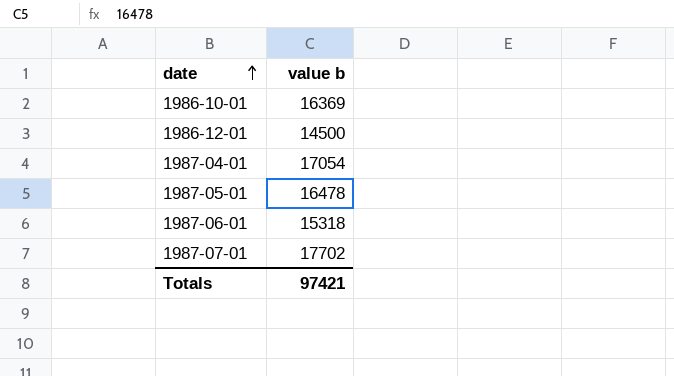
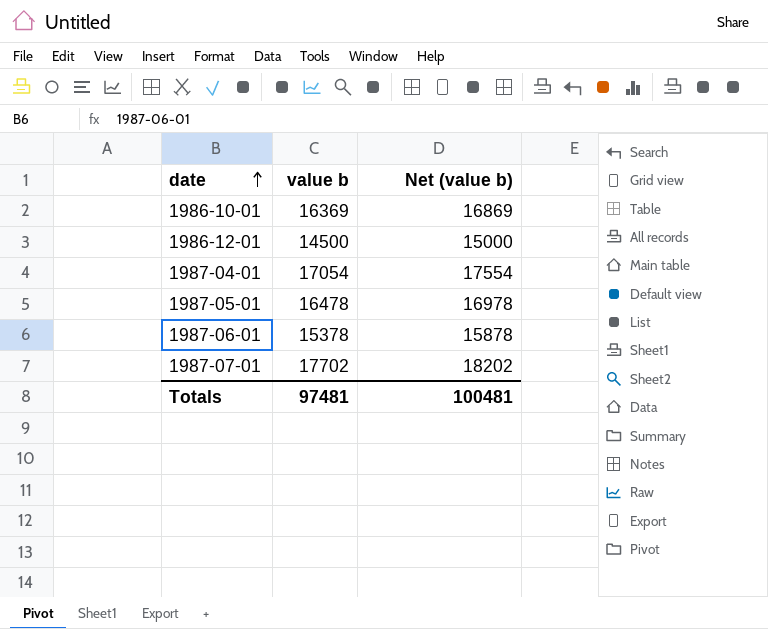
column Net (value b) | formula: none -> [value b] + 500
1987-06-01 | value b: 15318 -> 15378
Totals | value b: 97421 -> 97481

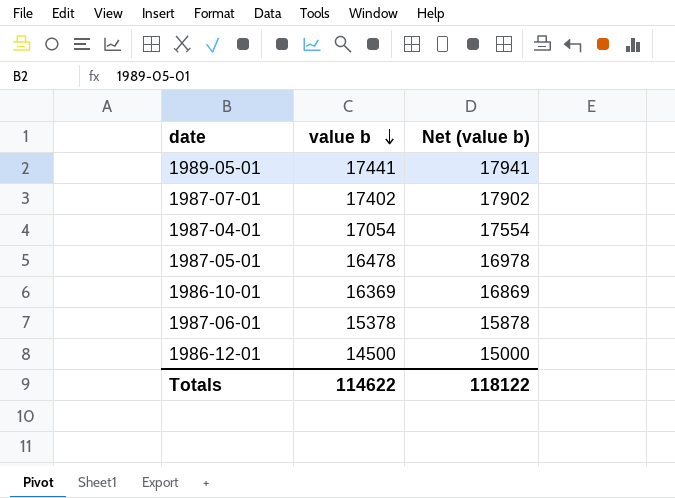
row order: date ascending -> value b descending
row 1989-05-01: none -> 17441 | 17941
1987-07-01 | value b: 17702 -> 17402
1987-07-01 | Net (value b): 18202 -> 17902
Totals | value b: 97481 -> 114622
Totals | Net (value b): 100481 -> 118122

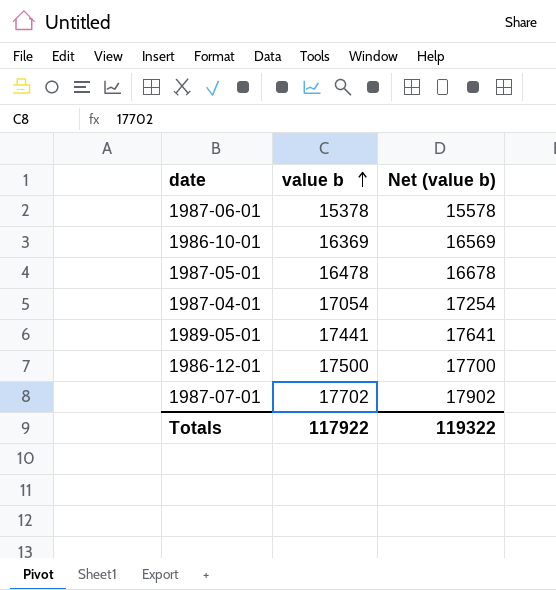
row order: value b descending -> value b ascending
column Net (value b) | formula: [value b] + 500 -> [value b] + 200
1986-12-01 | value b: 14500 -> 17500
1987-07-01 | value b: 17402 -> 17702
Totals | value b: 114622 -> 117922
Totals | Net (value b): 118122 -> 119322

